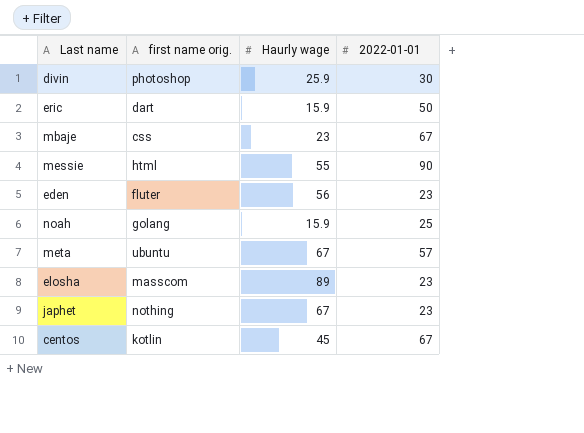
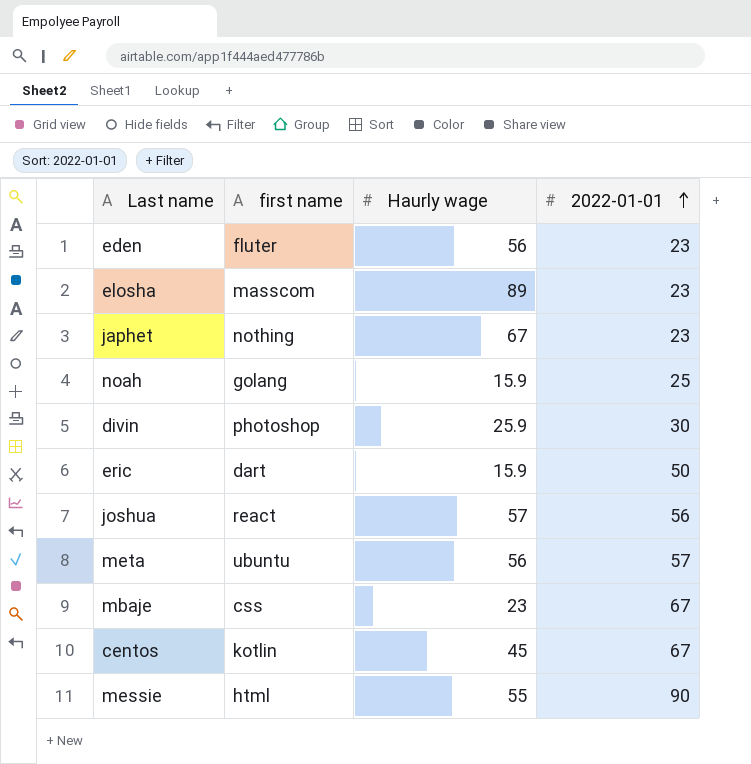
row order: none -> 2022-01-01 ascending
column name: first name orig. -> first name
row joshua: none -> react | 57 | 56
meta | Haurly wage: 67 -> 56

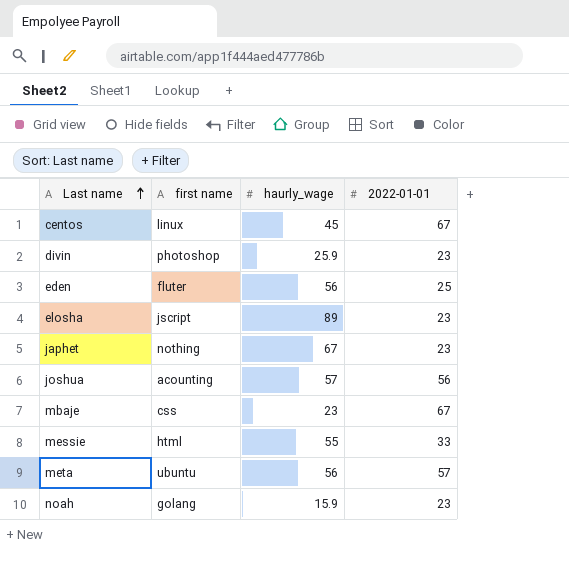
row order: 2022-01-01 ascending -> Last name ascending
column name: Haurly wage -> haurly_wage
row eric: dart | 15.9 | 50 -> none
centos | first name: kotlin -> linux
divin | 2022-01-01: 30 -> 23
eden | 2022-01-01: 23 -> 25
elosha | first name: masscom -> jscript
joshua | first name: react -> acounting
messie | 2022-01-01: 90 -> 33
noah | 2022-01-01: 25 -> 23

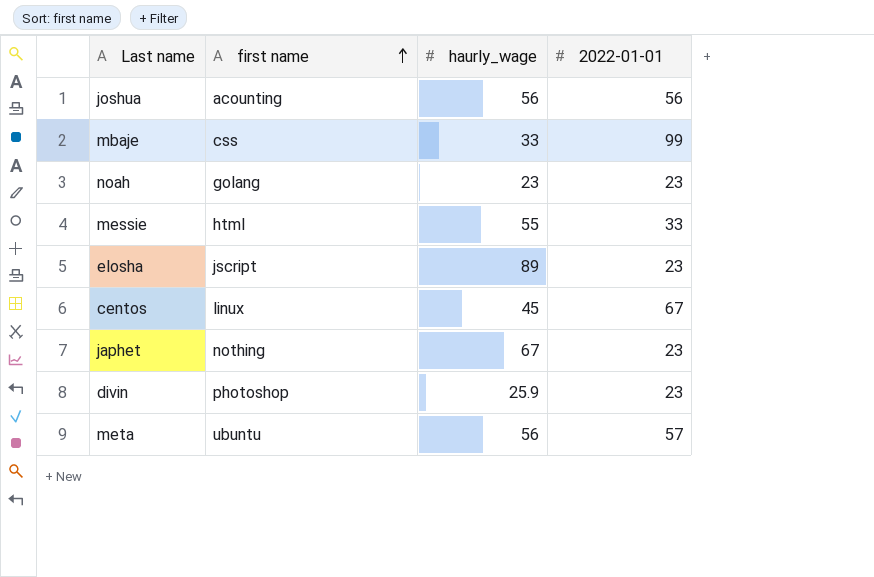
row order: Last name ascending -> first name ascending
row eden: fluter | 56 | 25 -> none
joshua | haurly_wage: 57 -> 56
mbaje | haurly_wage: 23 -> 33
mbaje | 2022-01-01: 67 -> 99
noah | haurly_wage: 15.9 -> 23

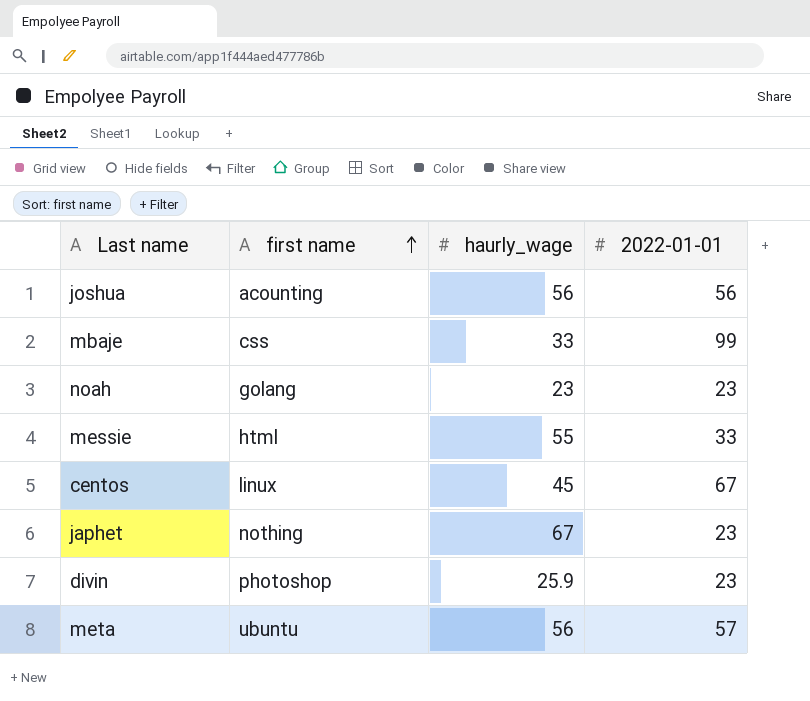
row elosha: jscript | 89 | 23 -> none

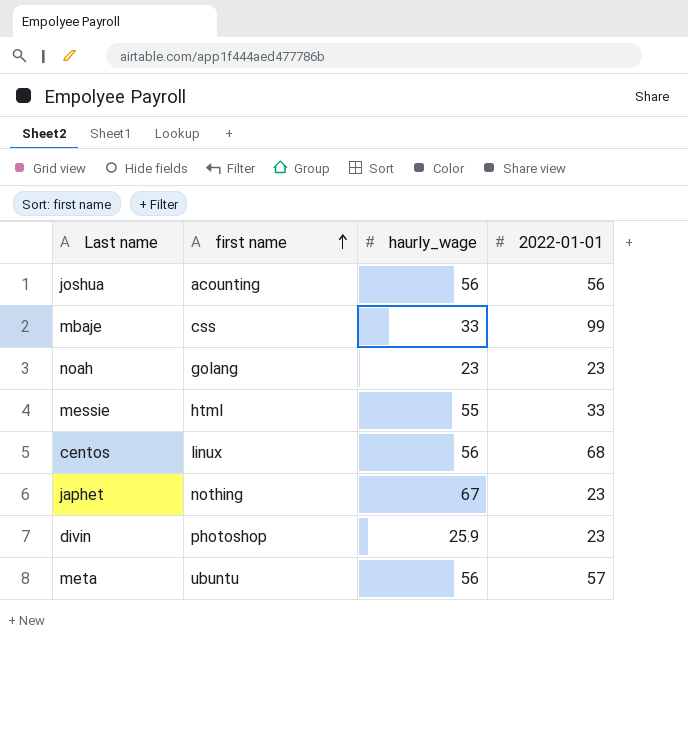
centos | haurly_wage: 45 -> 56
centos | 2022-01-01: 67 -> 68

